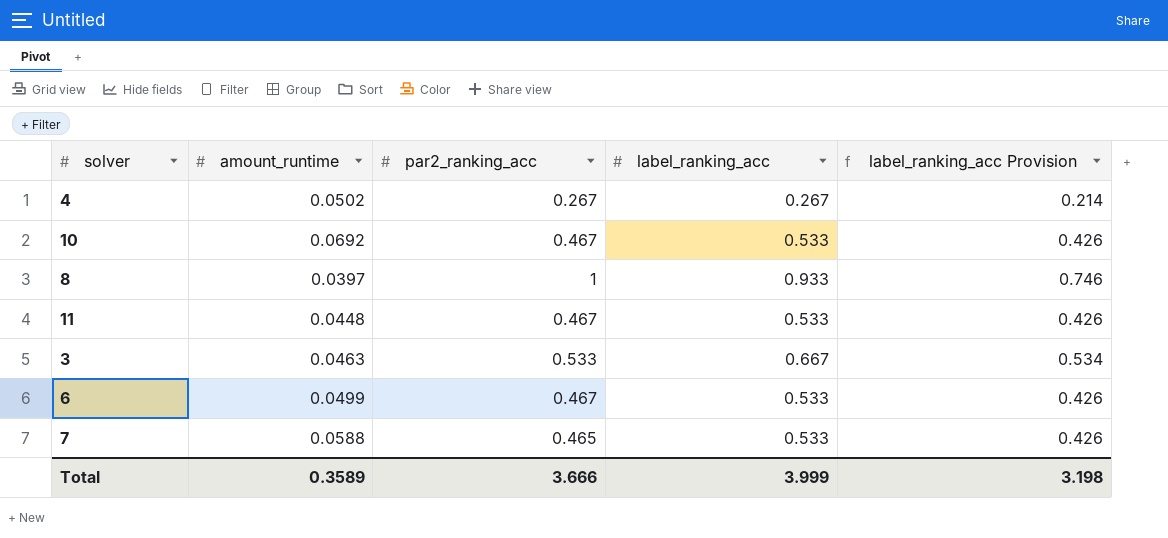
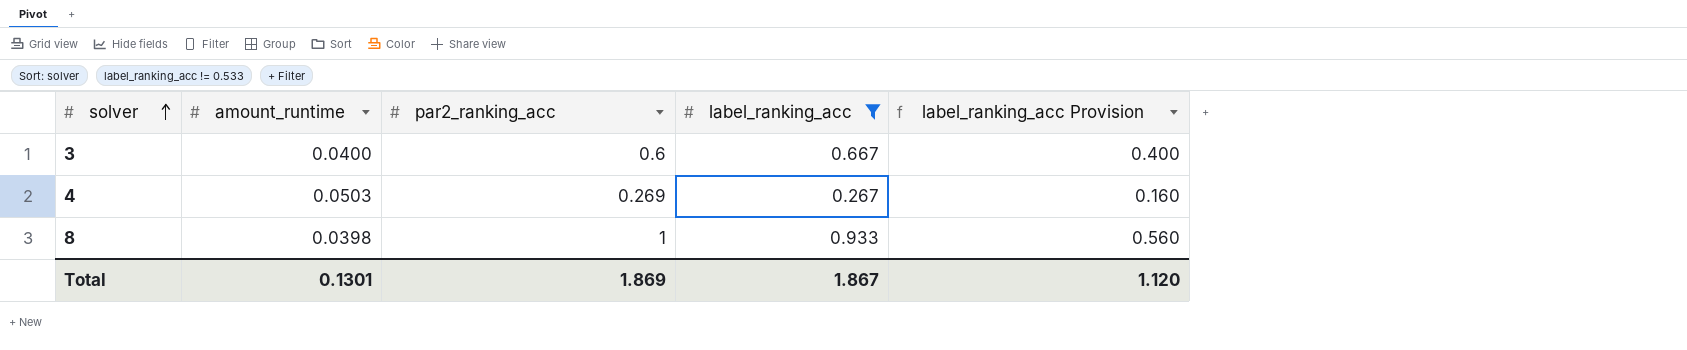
filter: none -> label_ranking_acc != 0.533
row order: none -> solver ascending
column label_ranking_acc Provision | formula: [label_ranking_acc] * 0.8 -> [label_ranking_acc] * 0.6
3 | amount_runtime: 0.0463 -> 0.0400
3 | par2_ranking_acc: 0.533 -> 0.6
4 | amount_runtime: 0.0502 -> 0.0503
4 | par2_ranking_acc: 0.267 -> 0.269
8 | amount_runtime: 0.0397 -> 0.0398
Total | amount_runtime: 0.3589 -> 0.1301
Total | par2_ranking_acc: 3.666 -> 1.869
Total | label_ranking_acc: 3.999 -> 1.867
Total | label_ranking_acc Provision: 3.198 -> 1.120

